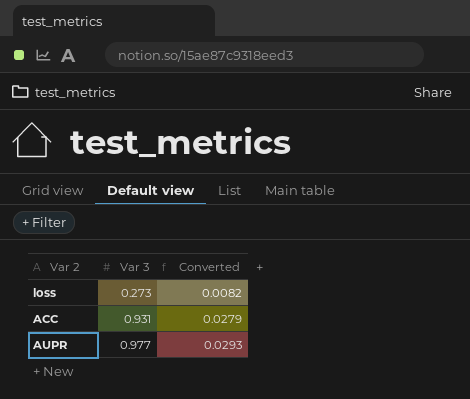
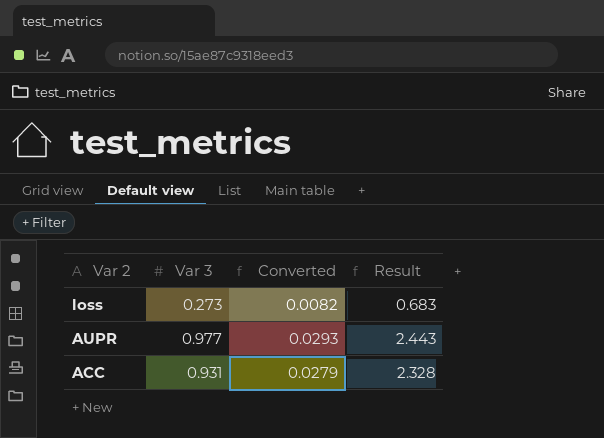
row order: Var 3 ascending -> Var 2 descending
column Result | formula: none -> [Var 3] * 2.5

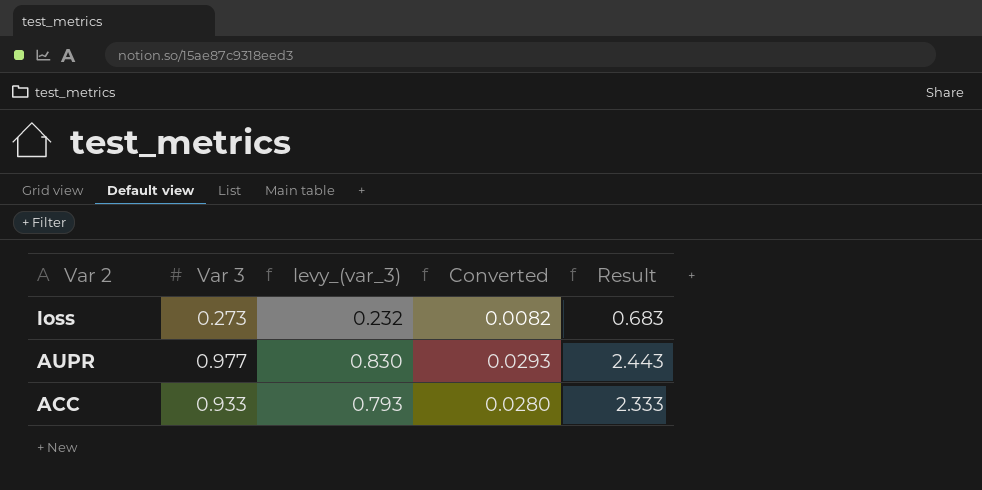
column levy_(var_3) | formula: none -> [Var 3] * 0.85
ACC | Var 3: 0.931 -> 0.933
ACC | Converted: 0.0279 -> 0.0280
ACC | Result: 2.328 -> 2.333

